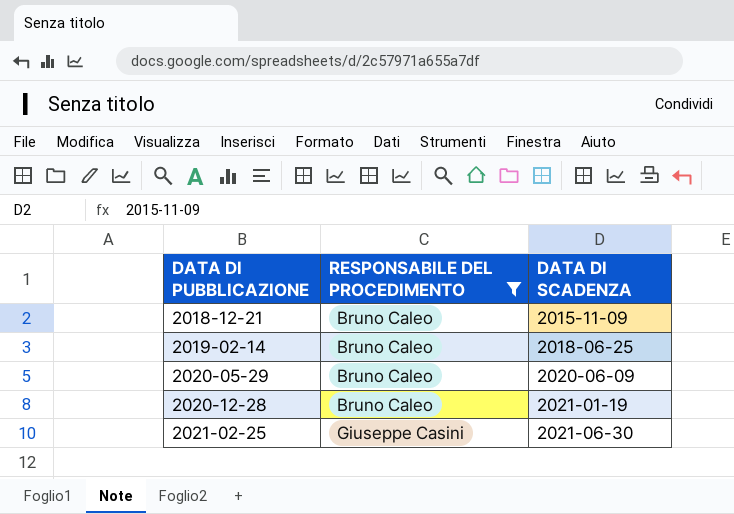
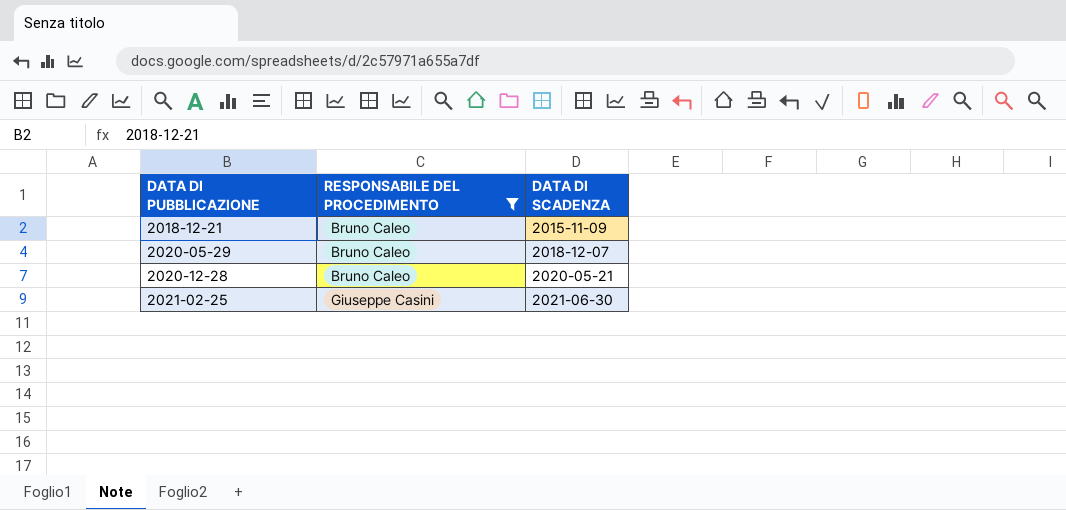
row 2019-02-14: Bruno Caleo | 2018-06-25 -> none
2020-05-29 | DATA DI SCADENZA: 2020-06-09 -> 2018-12-07
2020-12-28 | DATA DI SCADENZA: 2021-01-19 -> 2020-05-21

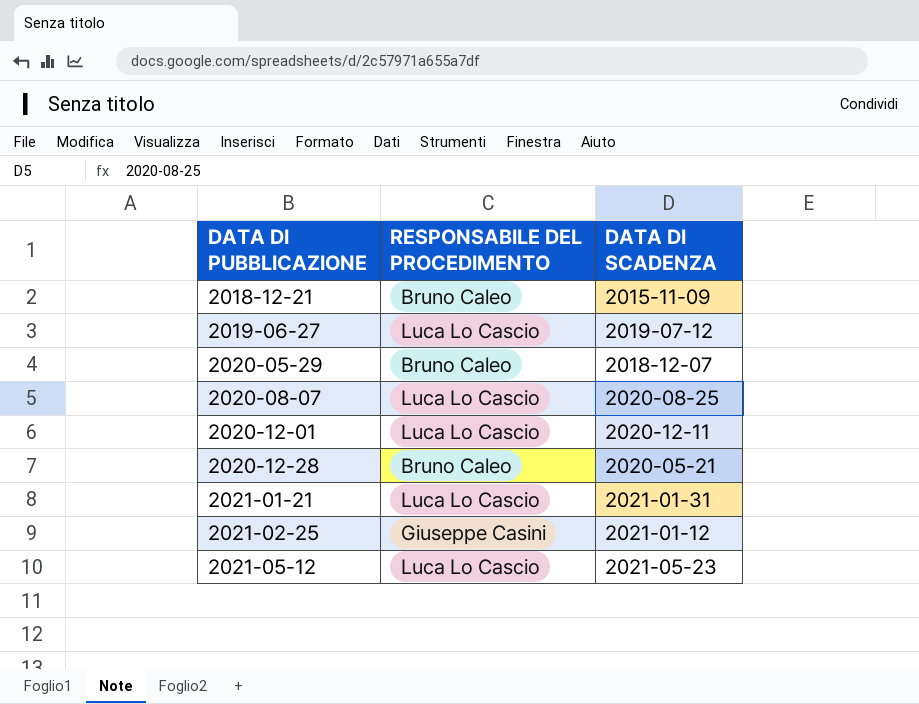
filter: RESPONSABILE DEL PROCEDIMENTO != Luca Lo Cascio -> none
2021-02-25 | DATA DI SCADENZA: 2021-06-30 -> 2021-01-12

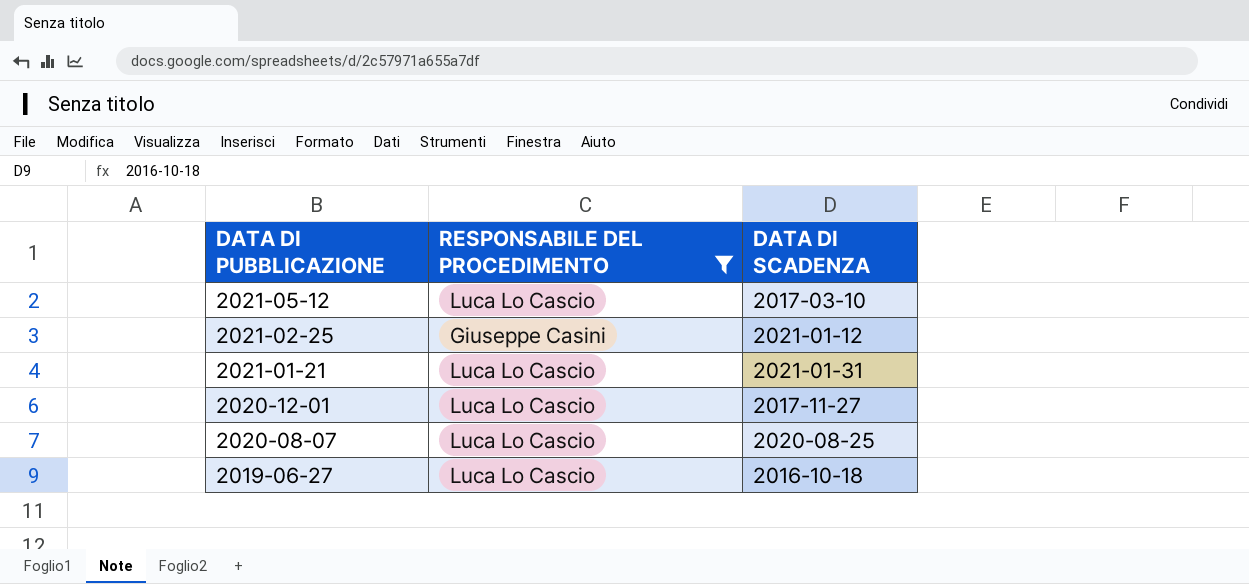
filter: none -> RESPONSABILE DEL PROCEDIMENTO != Bruno Caleo
row order: DATA DI PUBBLICAZIONE ascending -> DATA DI PUBBLICAZIONE descending
2021-05-12 | DATA DI SCADENZA: 2021-05-23 -> 2017-03-10
2020-12-01 | DATA DI SCADENZA: 2020-12-11 -> 2017-11-27
2019-06-27 | DATA DI SCADENZA: 2019-07-12 -> 2016-10-18

